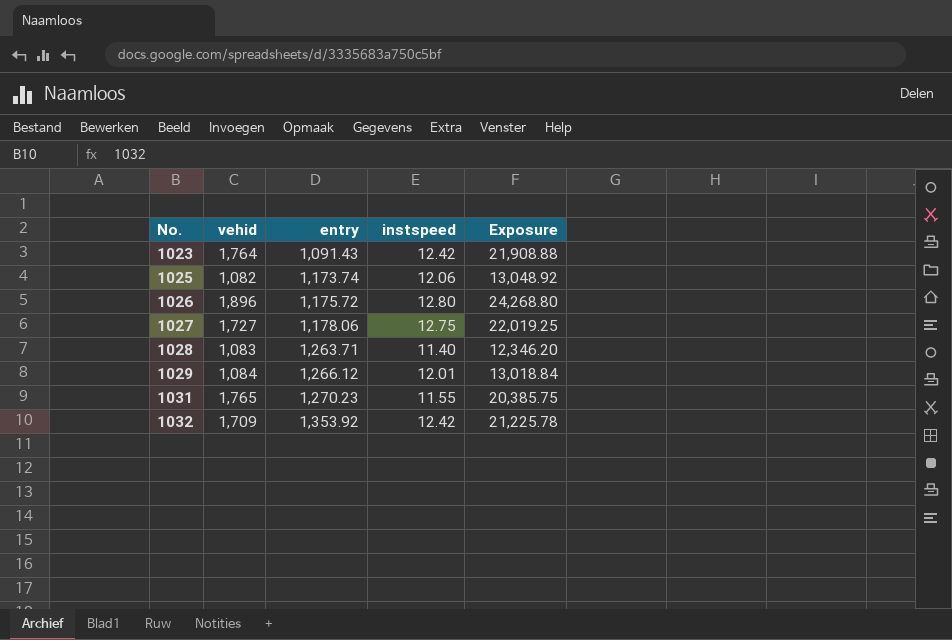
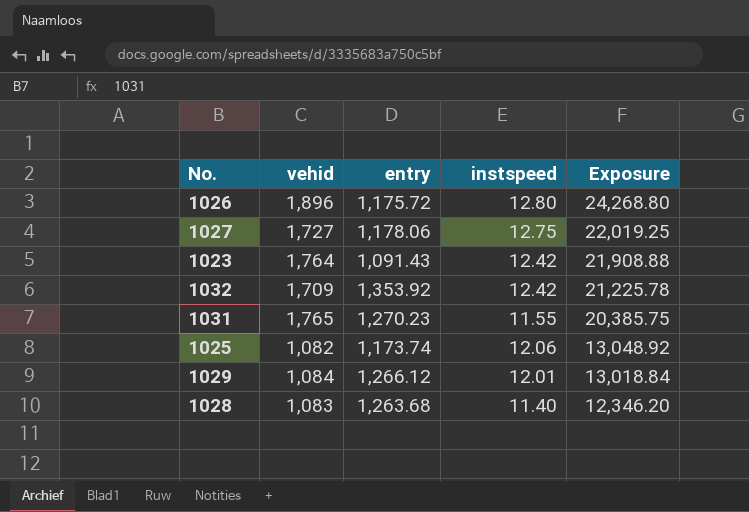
row order: No. ascending -> Exposure descending
1028 | entry: 1,263.71 -> 1,263.68

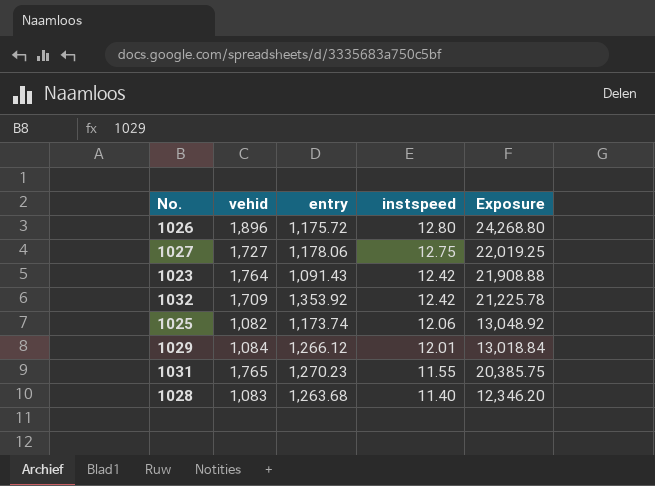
row order: Exposure descending -> instspeed descending

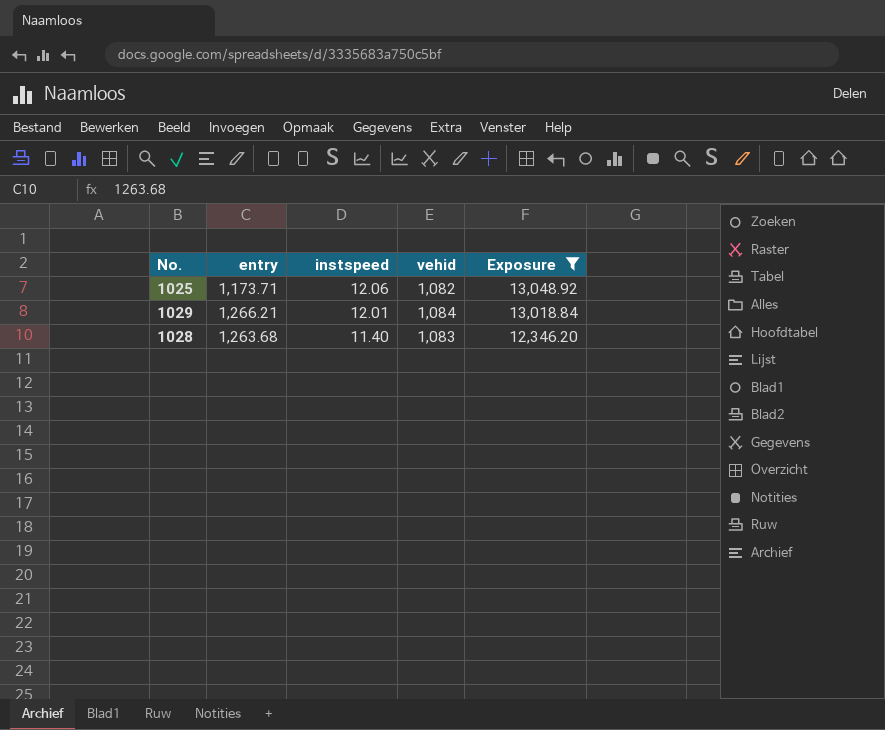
filter: none -> Exposure <= 13,048.92
column vehid | position: 2 -> 4
1025 | entry: 1,173.74 -> 1,173.71
1029 | entry: 1,266.12 -> 1,266.21

